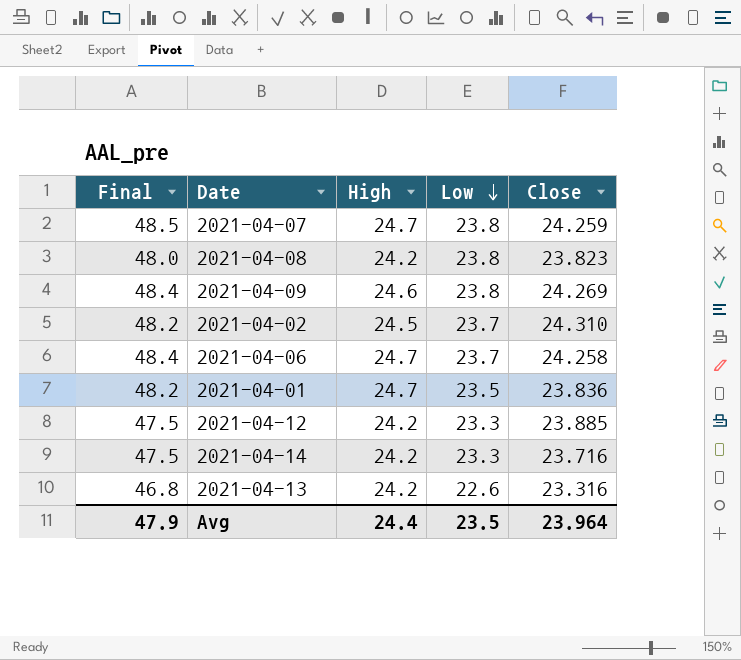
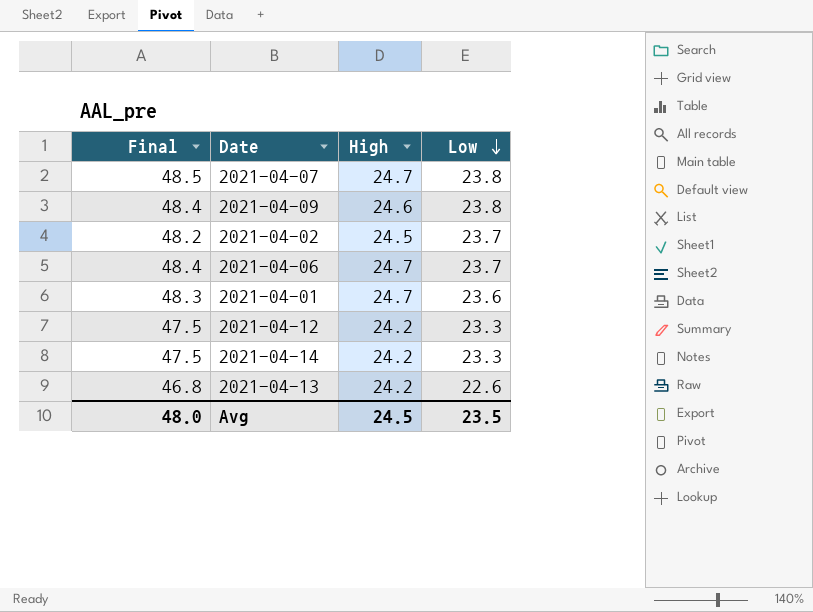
column Close | position: 5 -> none
row 2021-04-08: 48.0 | 24.2 | 23.8 | 23.823 -> none
2021-04-01 | Final: 48.2 -> 48.3
2021-04-01 | Low: 23.5 -> 23.6
Avg | Final: 47.9 -> 48.0
Avg | High: 24.4 -> 24.5

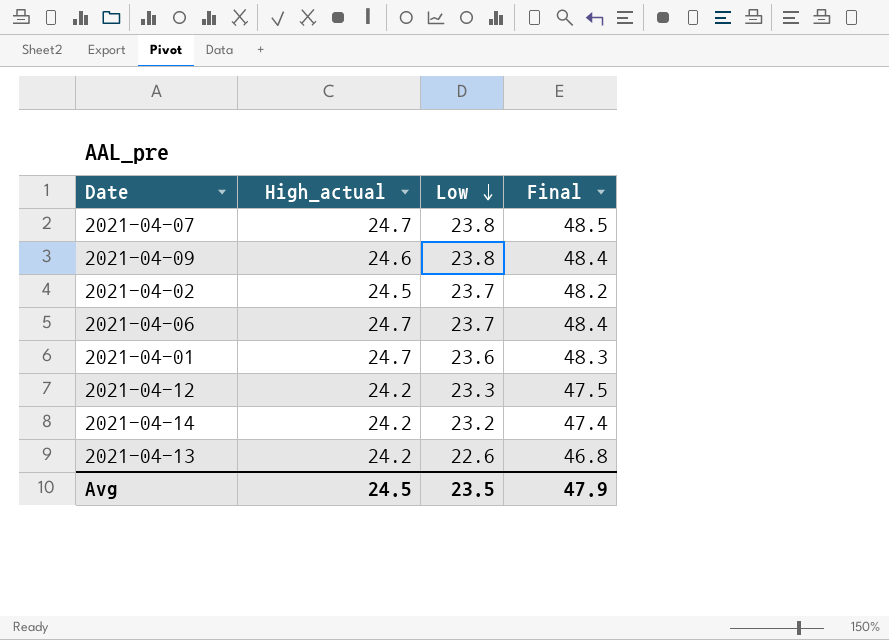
column name: High -> High_actual
column Final | position: 1 -> 4
2021-04-14 | Low: 23.3 -> 23.2
2021-04-14 | Final: 47.5 -> 47.4
Avg | Final: 48.0 -> 47.9

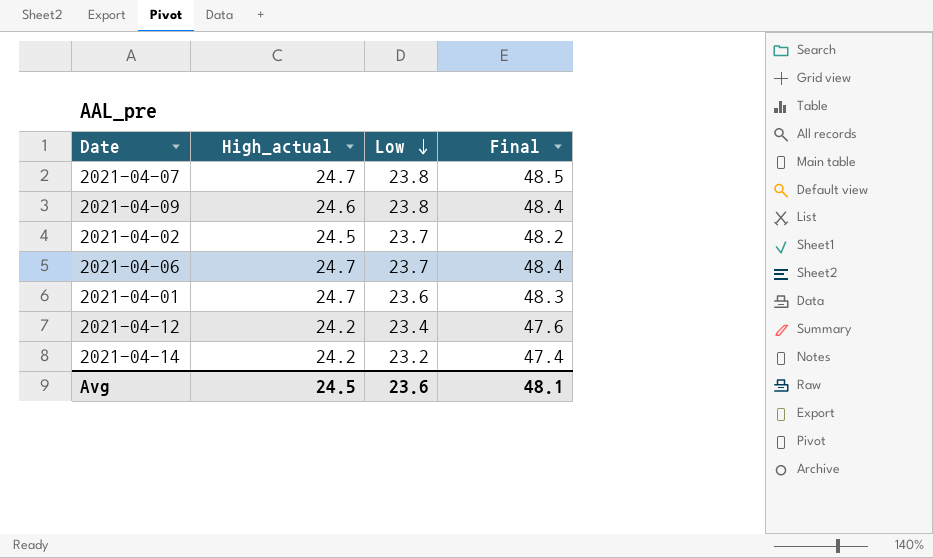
row 2021-04-13: 24.2 | 22.6 | 46.8 -> none
2021-04-12 | Low: 23.3 -> 23.4
2021-04-12 | Final: 47.5 -> 47.6
Avg | Low: 23.5 -> 23.6
Avg | Final: 47.9 -> 48.1

